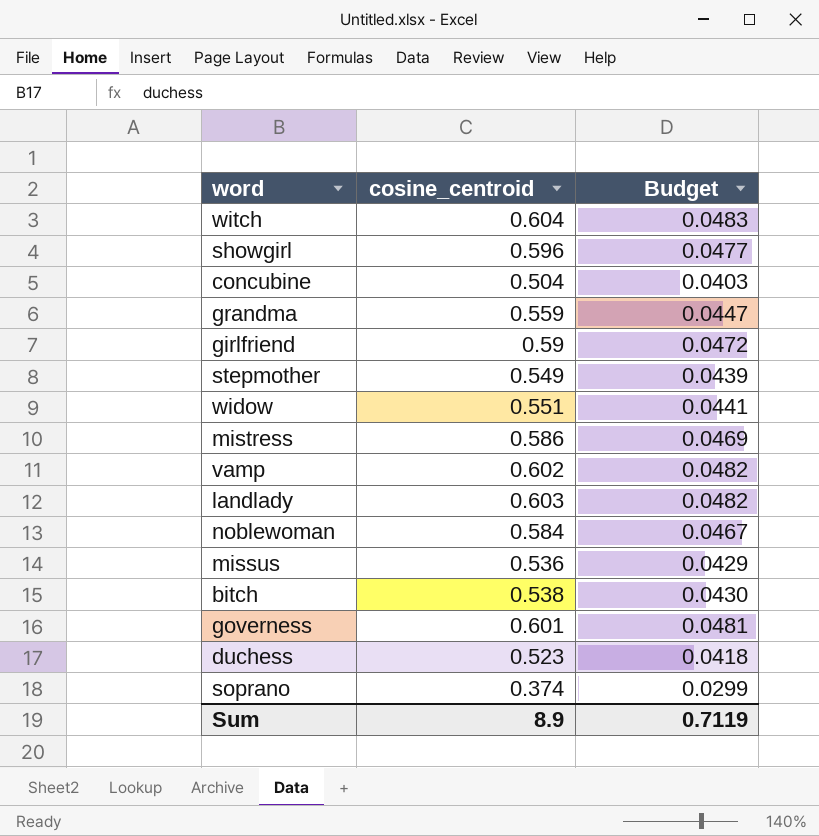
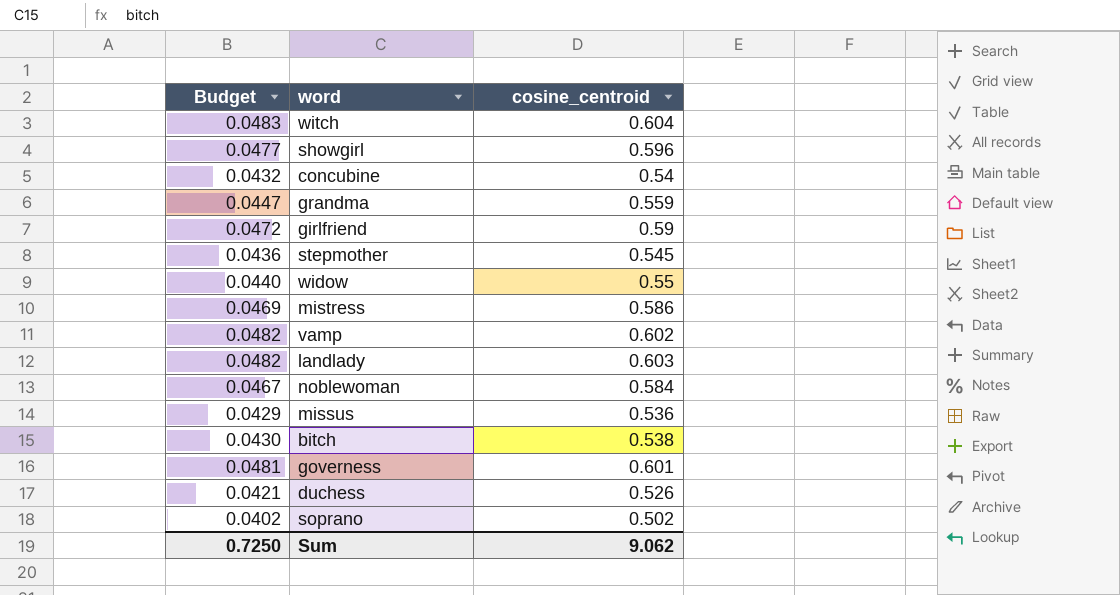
column Budget | position: 3 -> 1
concubine | Budget: 0.0403 -> 0.0432
concubine | cosine_centroid: 0.504 -> 0.54
stepmother | Budget: 0.0439 -> 0.0436
stepmother | cosine_centroid: 0.549 -> 0.545
widow | Budget: 0.0441 -> 0.0440
widow | cosine_centroid: 0.551 -> 0.55
duchess | Budget: 0.0418 -> 0.0421
duchess | cosine_centroid: 0.523 -> 0.526
soprano | Budget: 0.0299 -> 0.0402
soprano | cosine_centroid: 0.374 -> 0.502
Sum | Budget: 0.7119 -> 0.7250
Sum | cosine_centroid: 8.9 -> 9.062

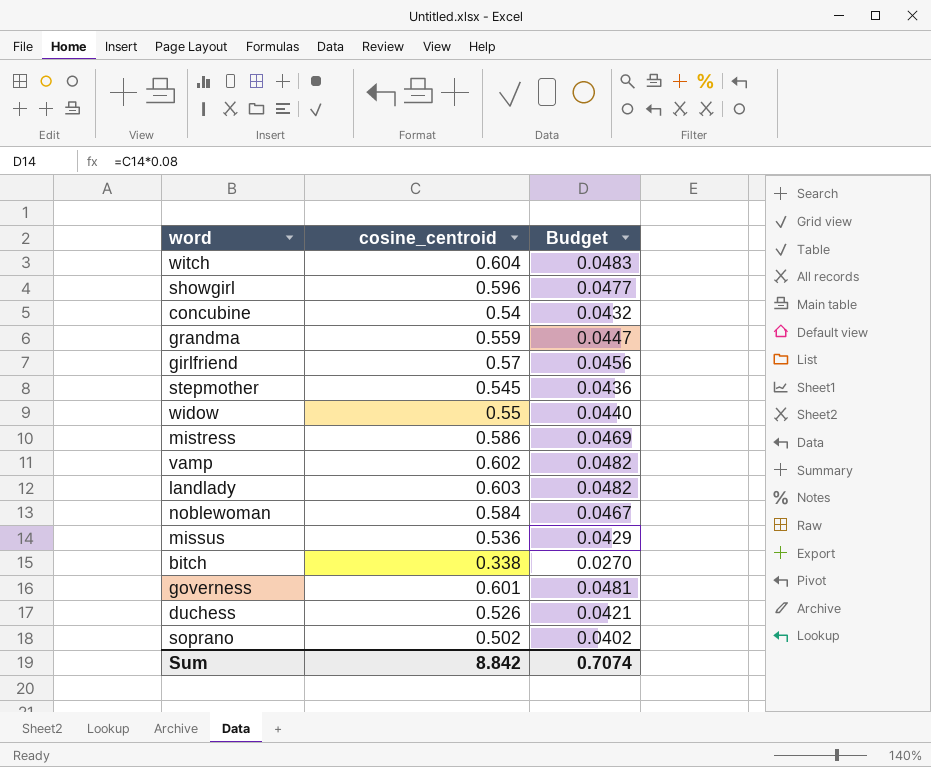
column Budget | position: 1 -> 3
girlfriend | cosine_centroid: 0.59 -> 0.57
girlfriend | Budget: 0.0472 -> 0.0456
bitch | cosine_centroid: 0.538 -> 0.338
bitch | Budget: 0.0430 -> 0.0270
Sum | cosine_centroid: 9.062 -> 8.842
Sum | Budget: 0.7250 -> 0.7074

